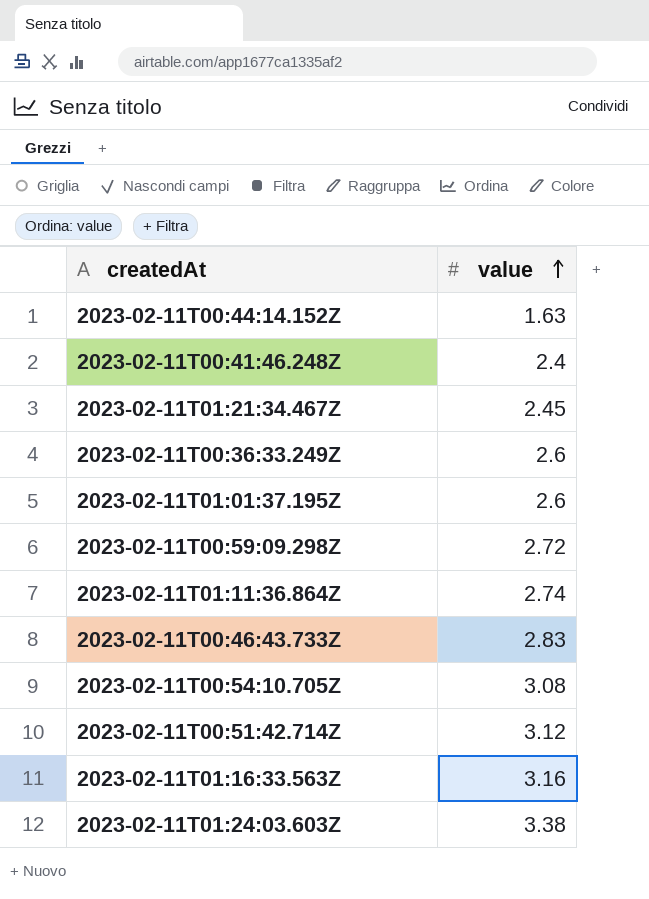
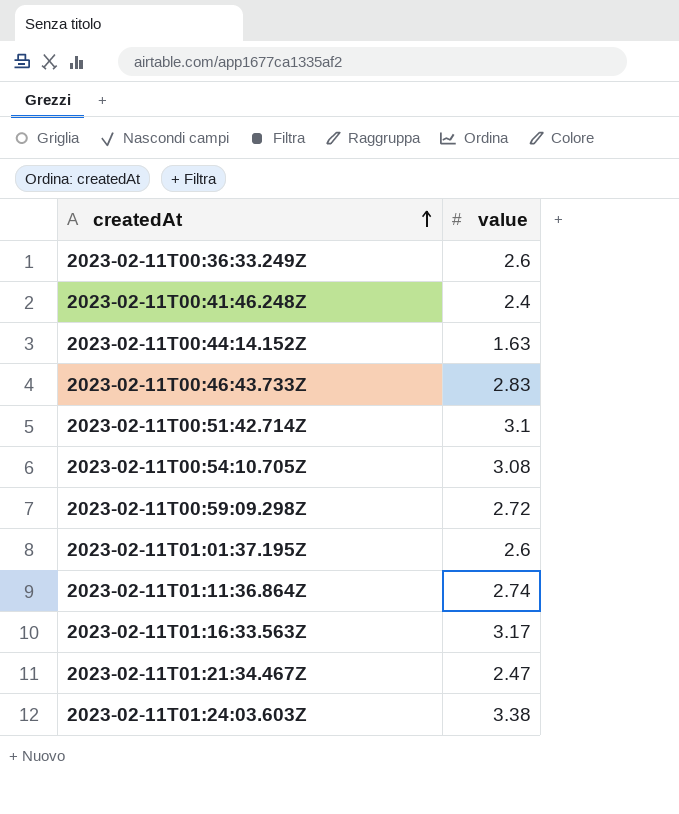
row order: value ascending -> createdAt ascending
2023-02-11T00:51:42.714Z | value: 3.12 -> 3.1
2023-02-11T01:16:33.563Z | value: 3.16 -> 3.17
2023-02-11T01:21:34.467Z | value: 2.45 -> 2.47

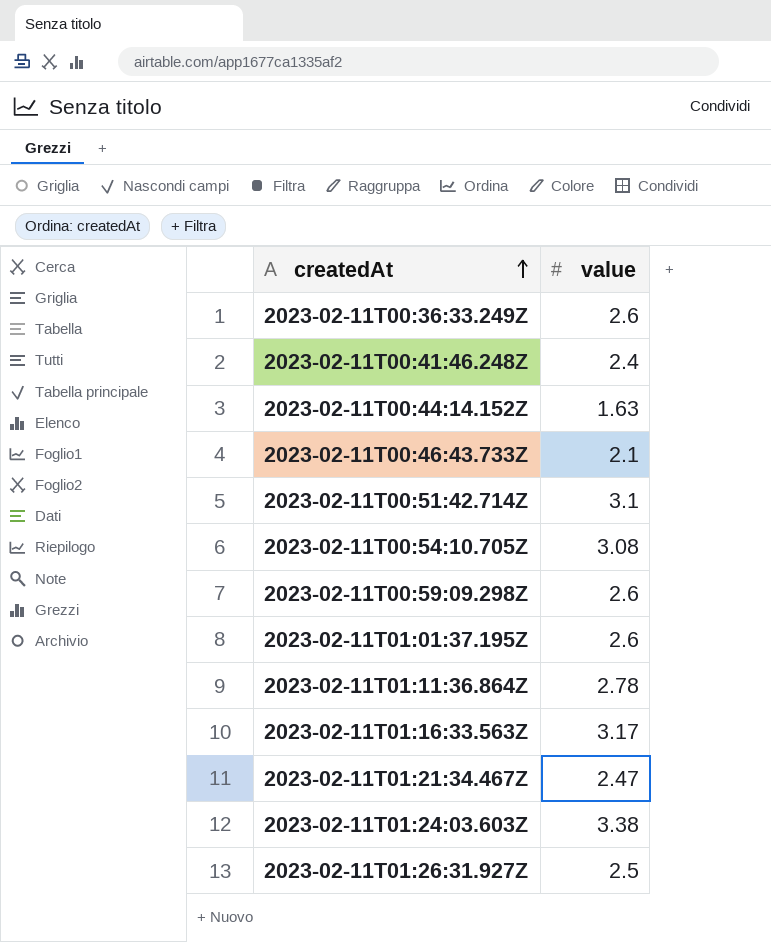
2023-02-11T00:46:43.733Z | value: 2.83 -> 2.1
2023-02-11T00:59:09.298Z | value: 2.72 -> 2.6
2023-02-11T01:11:36.864Z | value: 2.74 -> 2.78
row 2023-02-11T01:26:31.927Z: none -> 2.5

